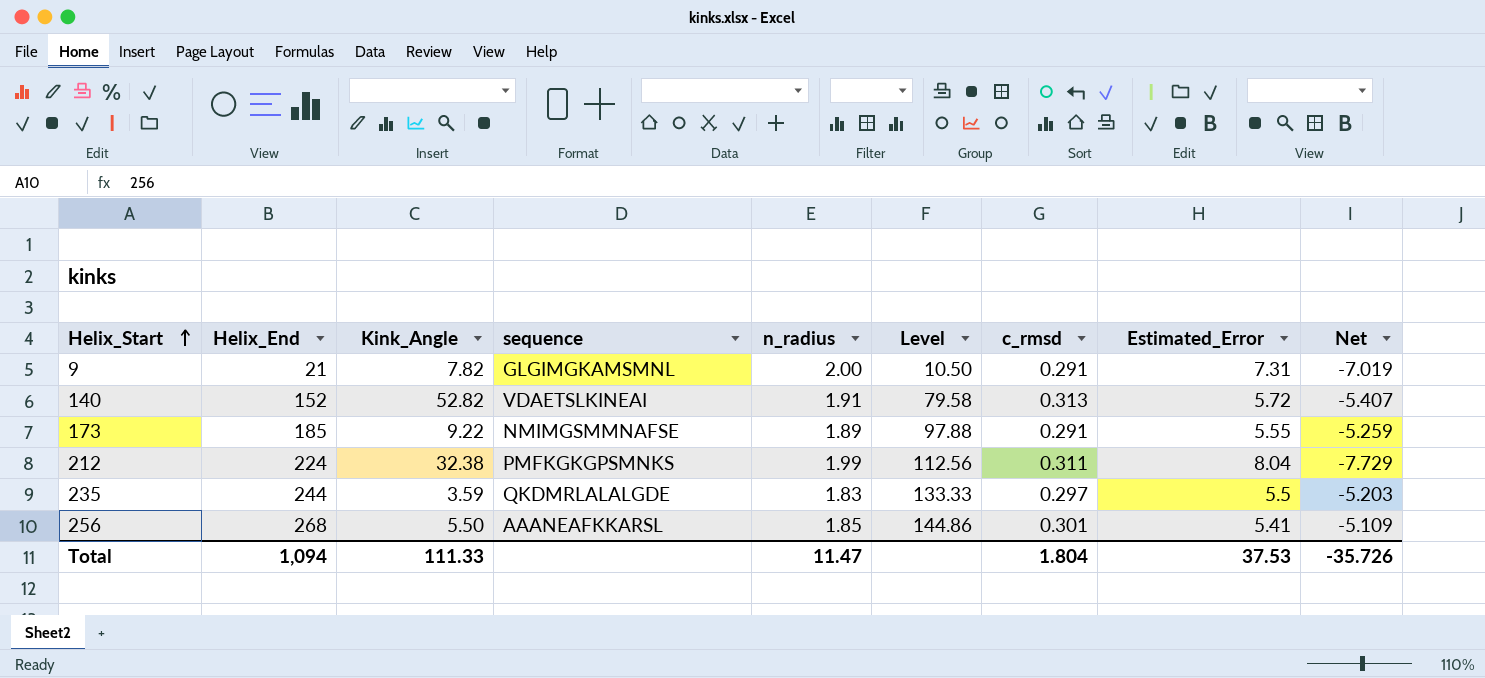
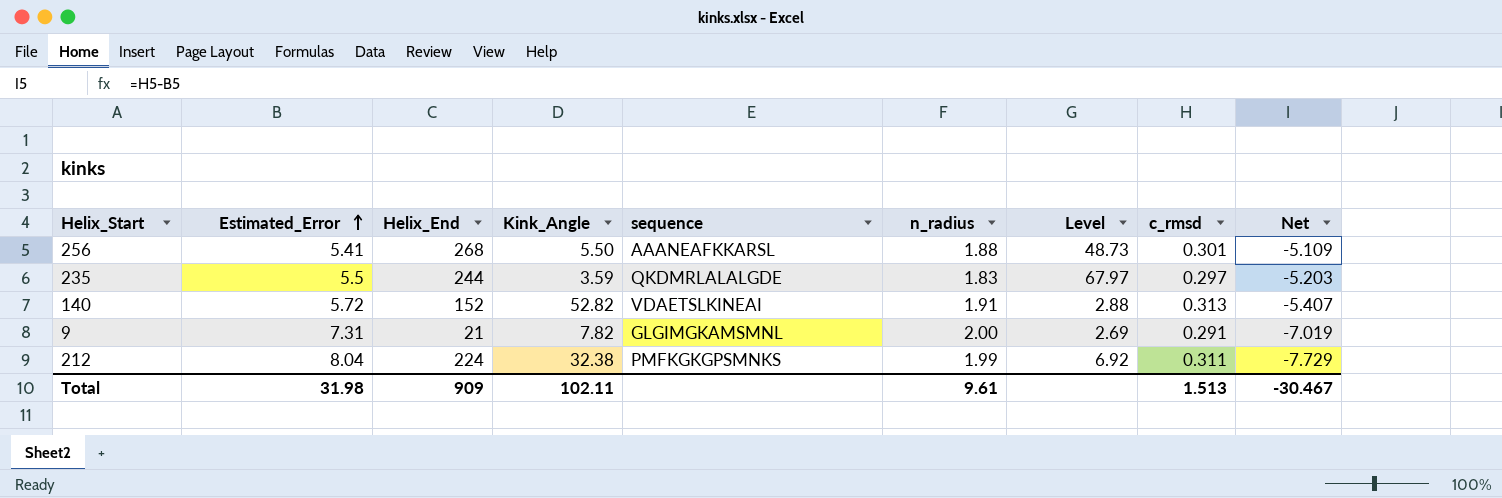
row order: Helix_Start ascending -> Estimated_Error ascending
column Estimated_Error | position: 8 -> 2
column Level | formula: [Helix_End] / [n_radius] -> [Helix_End] / [Kink_Angle]
row 173: 185 | 9.22 | NMIMGSMMNAFSE | 1.89 | 97.88 | 0.291 | 5.55 | -5.259 -> none
256 | n_radius: 1.85 -> 1.88
Total | Estimated_Error: 37.53 -> 31.98
Total | Helix_End: 1,094 -> 909
Total | Kink_Angle: 111.33 -> 102.11
Total | n_radius: 11.47 -> 9.61
Total | c_rmsd: 1.804 -> 1.513
Total | Net: -35.726 -> -30.467

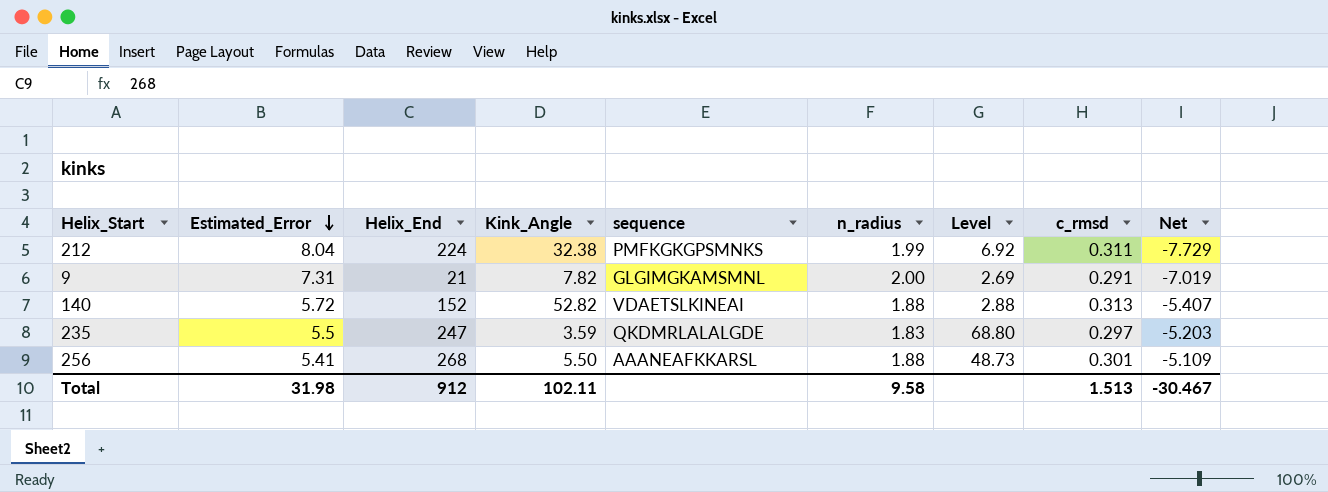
row order: Estimated_Error ascending -> Estimated_Error descending
140 | n_radius: 1.91 -> 1.88
235 | Helix_End: 244 -> 247
235 | Level: 67.97 -> 68.80
Total | Helix_End: 909 -> 912
Total | n_radius: 9.61 -> 9.58

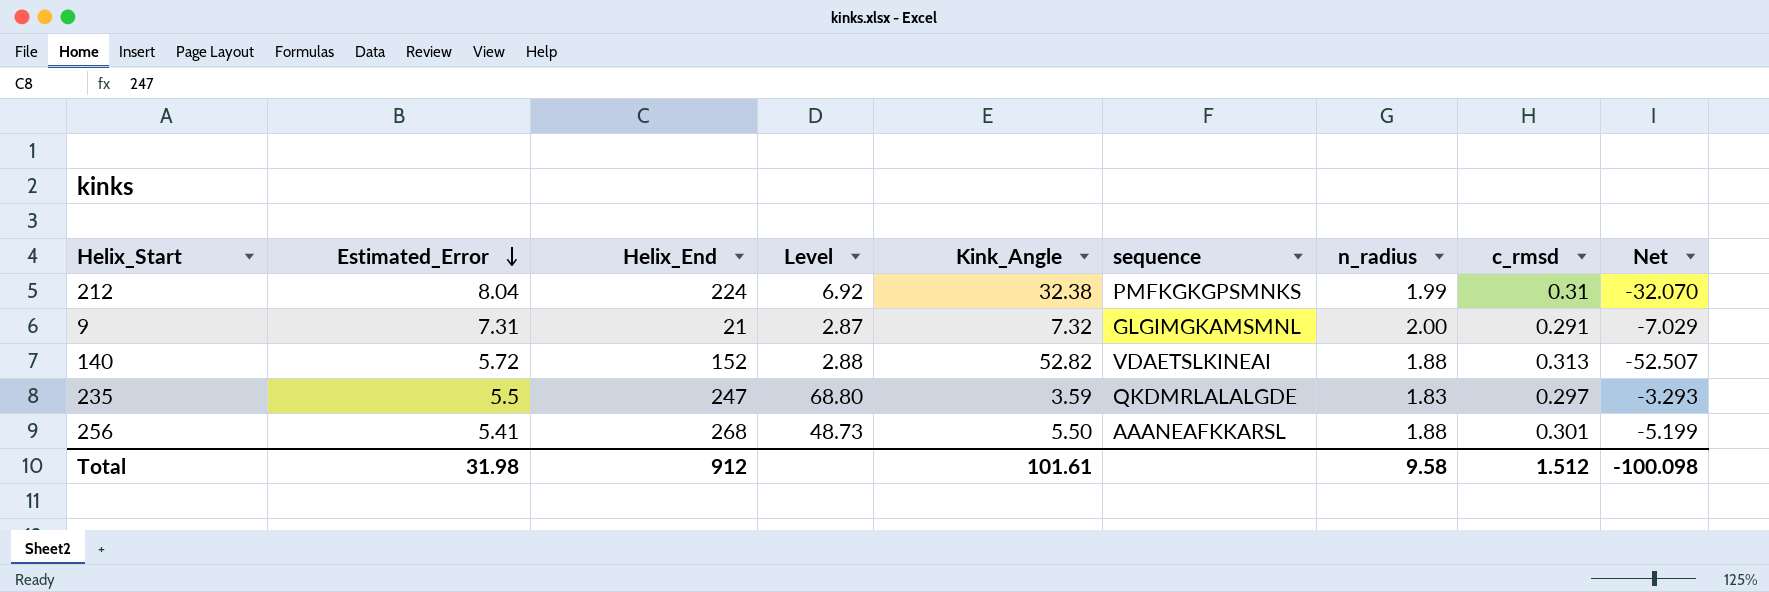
column Level | position: 7 -> 4
column Net | formula: [c_rmsd] - [Estimated_Error] -> [c_rmsd] - [Kink_Angle]
212 | c_rmsd: 0.311 -> 0.31
9 | Level: 2.69 -> 2.87
9 | Kink_Angle: 7.82 -> 7.32
Total | Kink_Angle: 102.11 -> 101.61
Total | c_rmsd: 1.513 -> 1.512
Total | Net: -30.467 -> -100.098

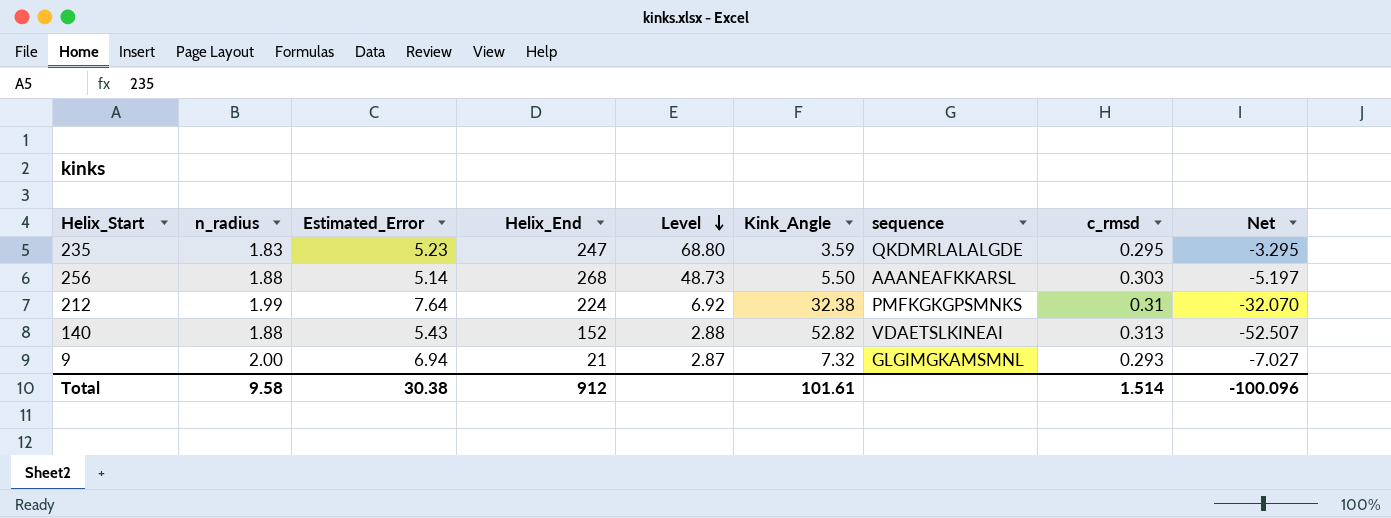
row order: Estimated_Error descending -> Level descending
column n_radius | position: 7 -> 2
235 | Estimated_Error: 5.5 -> 5.23
235 | c_rmsd: 0.297 -> 0.295
235 | Net: -3.293 -> -3.295
256 | Estimated_Error: 5.41 -> 5.14
256 | c_rmsd: 0.301 -> 0.303
256 | Net: -5.199 -> -5.197
212 | Estimated_Error: 8.04 -> 7.64
140 | Estimated_Error: 5.72 -> 5.43
9 | Estimated_Error: 7.31 -> 6.94
9 | c_rmsd: 0.291 -> 0.293
9 | Net: -7.029 -> -7.027
Total | Estimated_Error: 31.98 -> 30.38
Total | c_rmsd: 1.512 -> 1.514
Total | Net: -100.098 -> -100.096

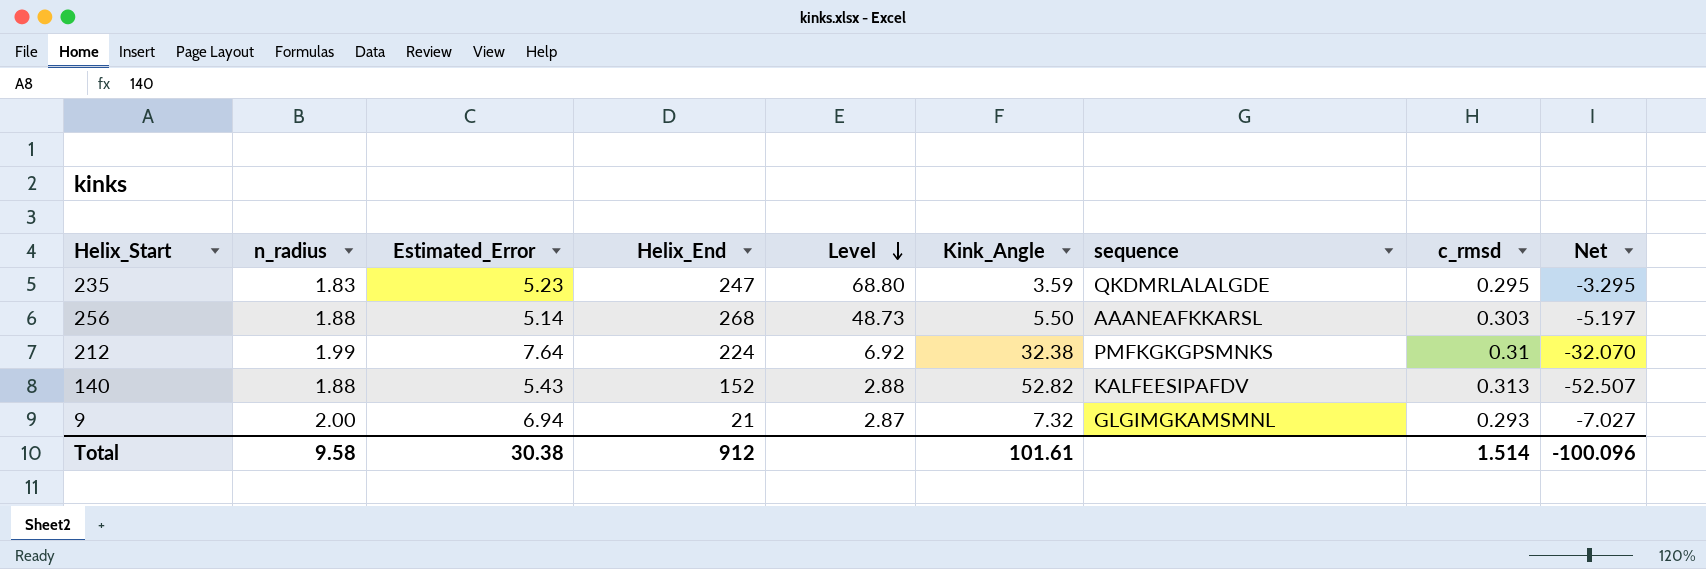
140 | sequence: VDAETSLKINEAI -> KALFEESIPAFDV

